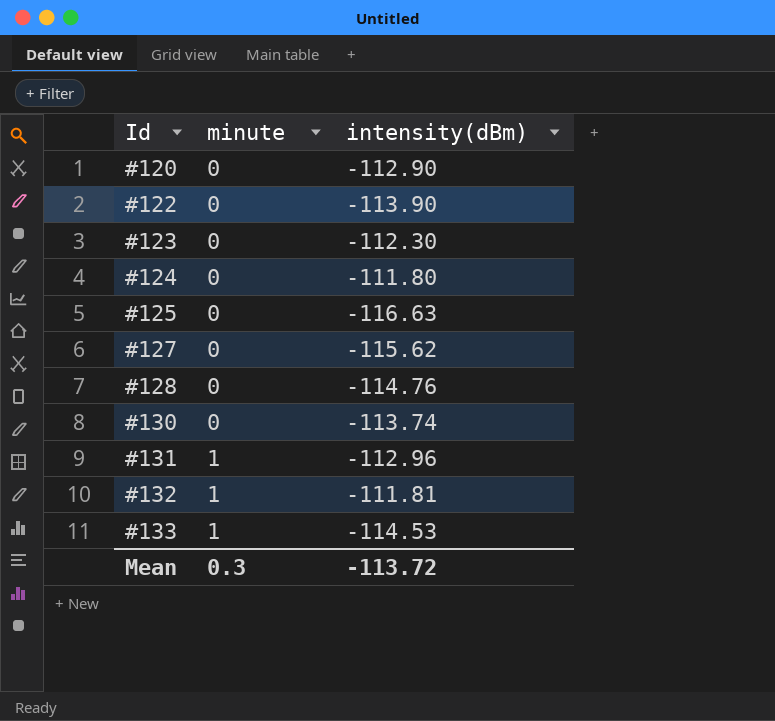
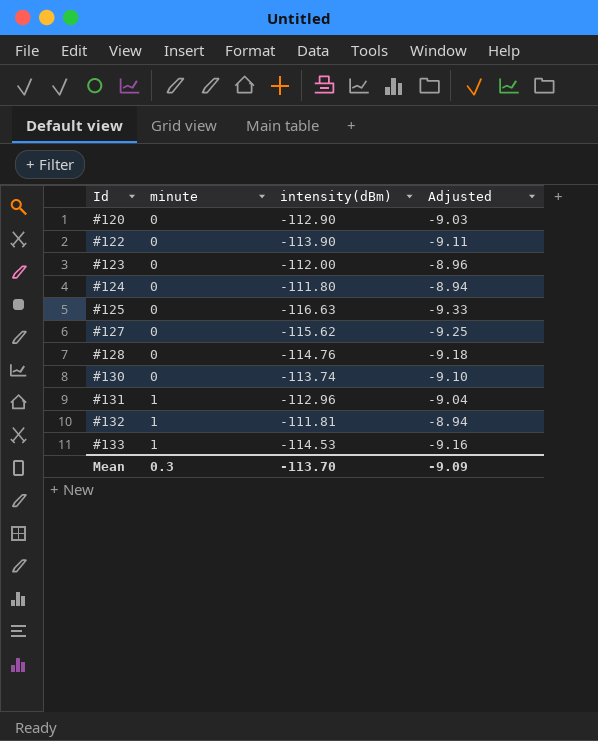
column Adjusted | formula: none -> [intensity(dBm)] * 0.08
#123 | intensity(dBm): -112.30 -> -112.00
Mean | intensity(dBm): -113.72 -> -113.70

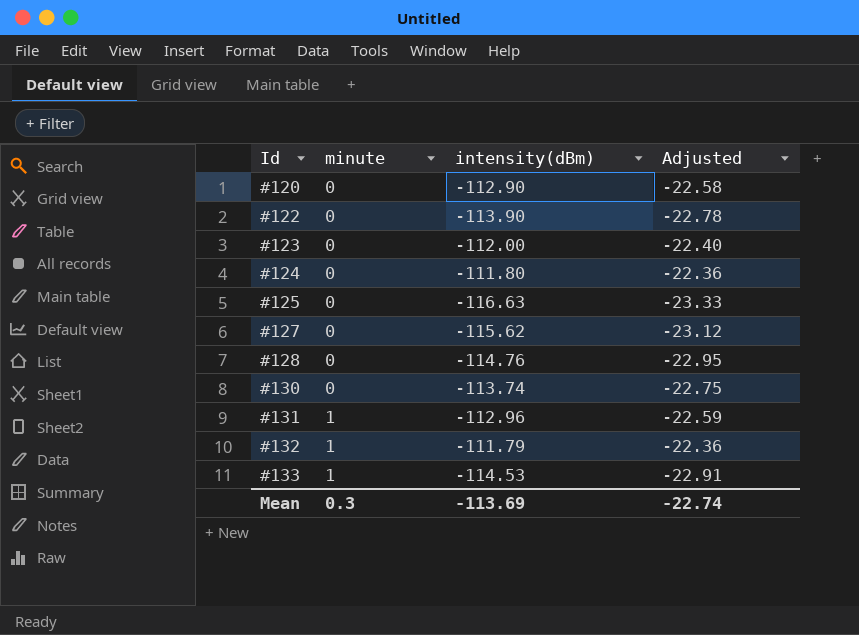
column Adjusted | formula: [intensity(dBm)] * 0.08 -> [intensity(dBm)] * 0.2
#132 | intensity(dBm): -111.81 -> -111.79
Mean | intensity(dBm): -113.70 -> -113.69
Mean | Adjusted: -9.09 -> -22.74

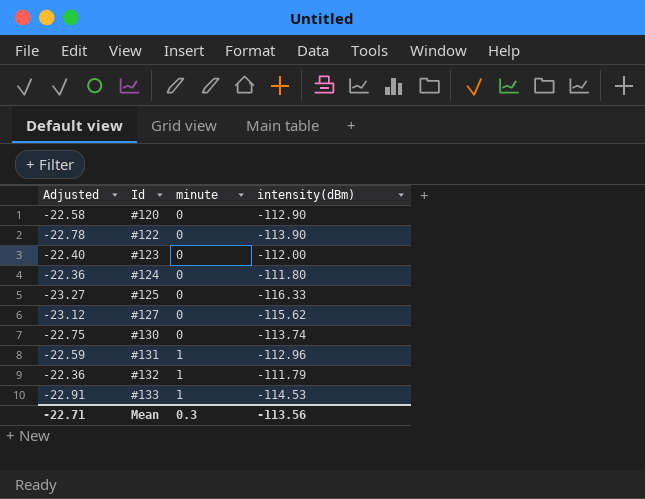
column Adjusted | position: 4 -> 1
row #128: 0 | -114.76 | -22.95 -> none
#125 | Adjusted: -23.33 -> -23.27
#125 | intensity(dBm): -116.63 -> -116.33
Mean | Adjusted: -22.74 -> -22.71
Mean | intensity(dBm): -113.69 -> -113.56

